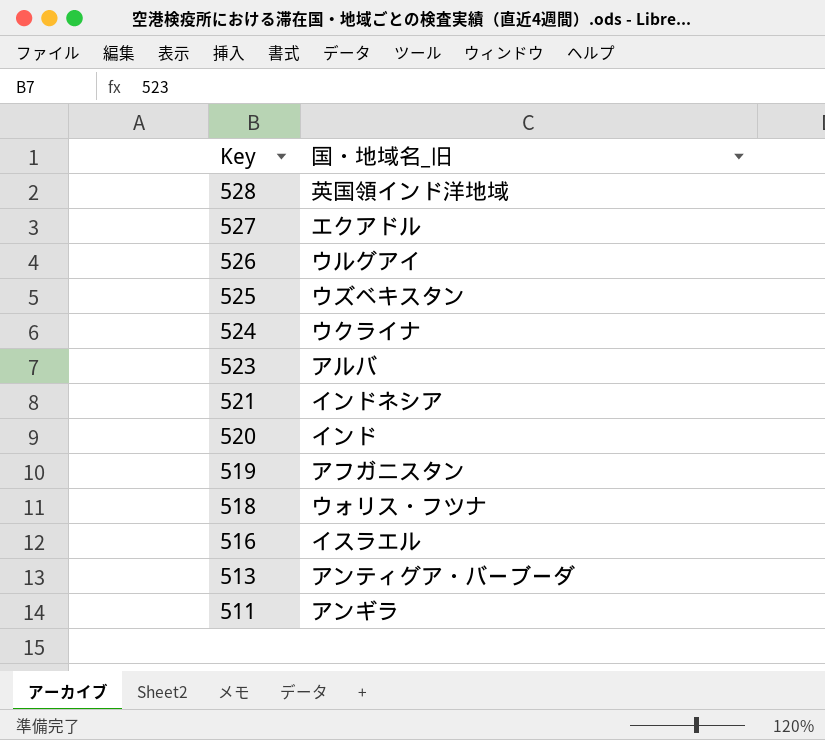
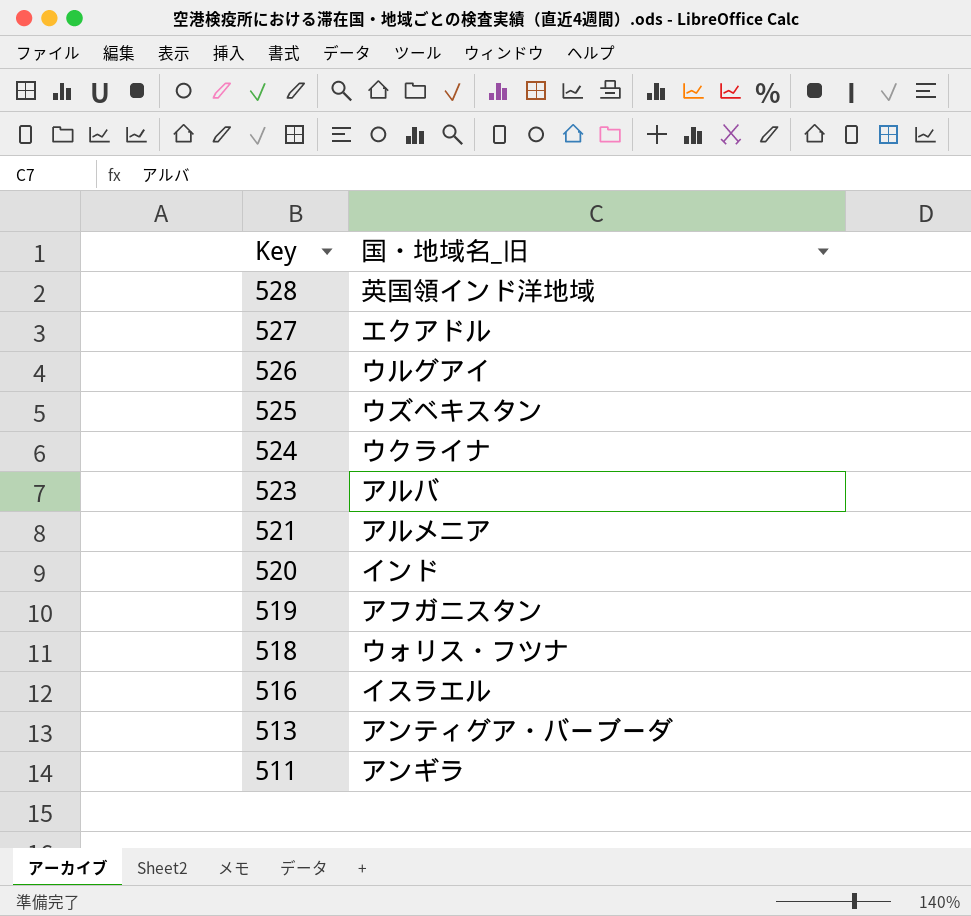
521 | 国・地域名_旧: インドネシア -> アルメニア

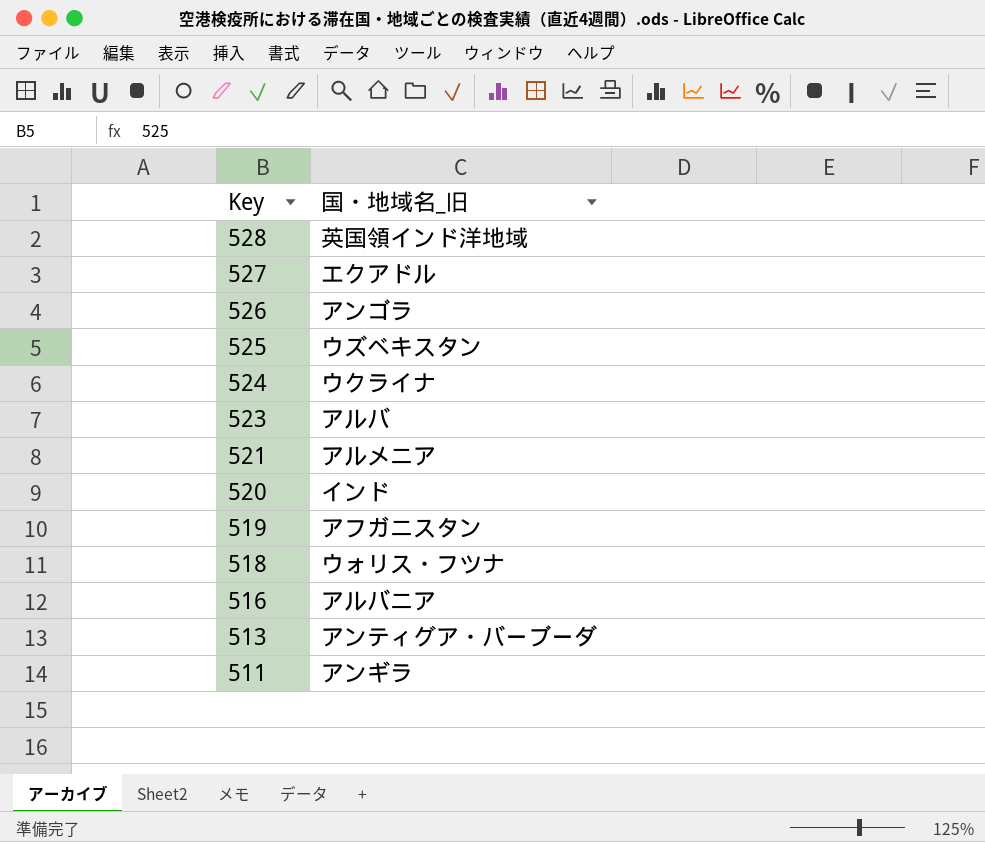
526 | 国・地域名_旧: ウルグアイ -> アンゴラ
516 | 国・地域名_旧: イスラエル -> アルバニア

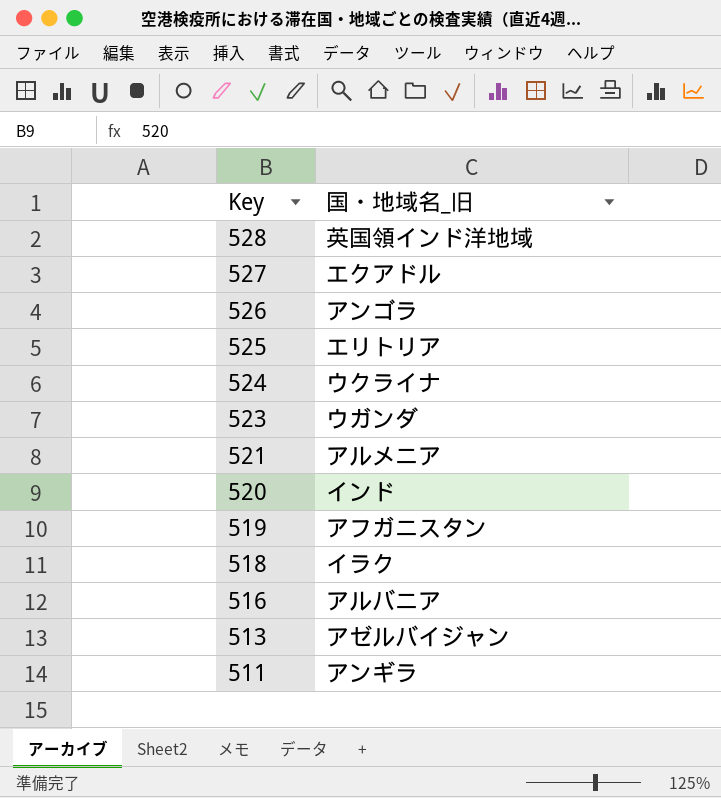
525 | 国・地域名_旧: ウズベキスタン -> エリトリア
523 | 国・地域名_旧: アルバ -> ウガンダ
518 | 国・地域名_旧: ウォリス・フツナ -> イラク
513 | 国・地域名_旧: アンティグア・バーブーダ -> アゼルバイジャン

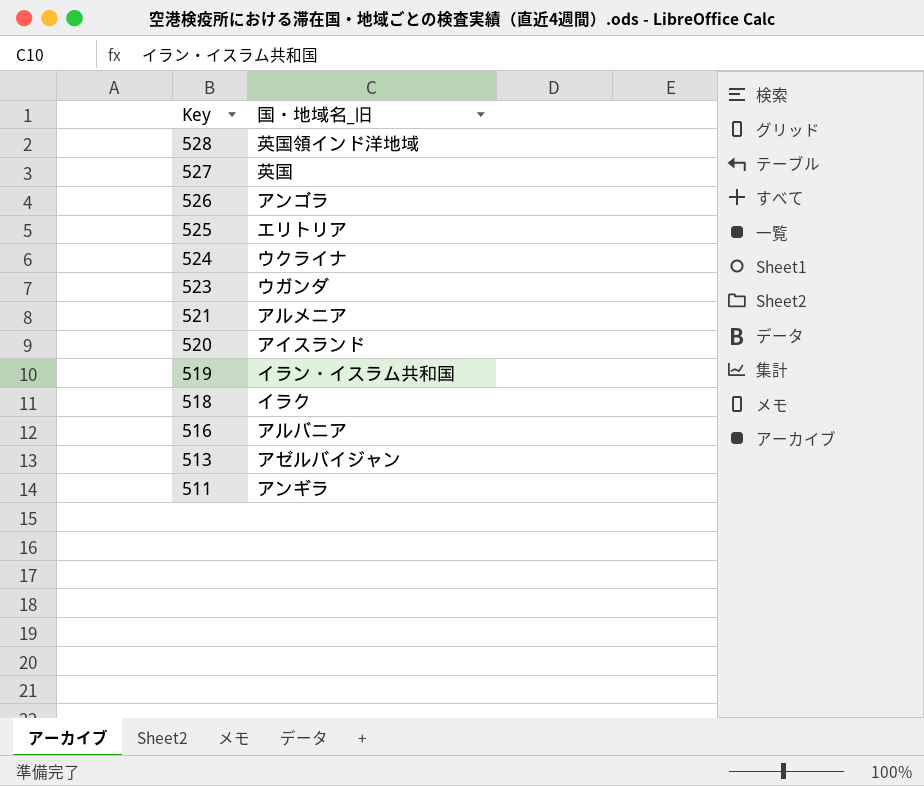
527 | 国・地域名_旧: エクアドル -> 英国
520 | 国・地域名_旧: インド -> アイスランド
519 | 国・地域名_旧: アフガニスタン -> イラン・イスラム共和国

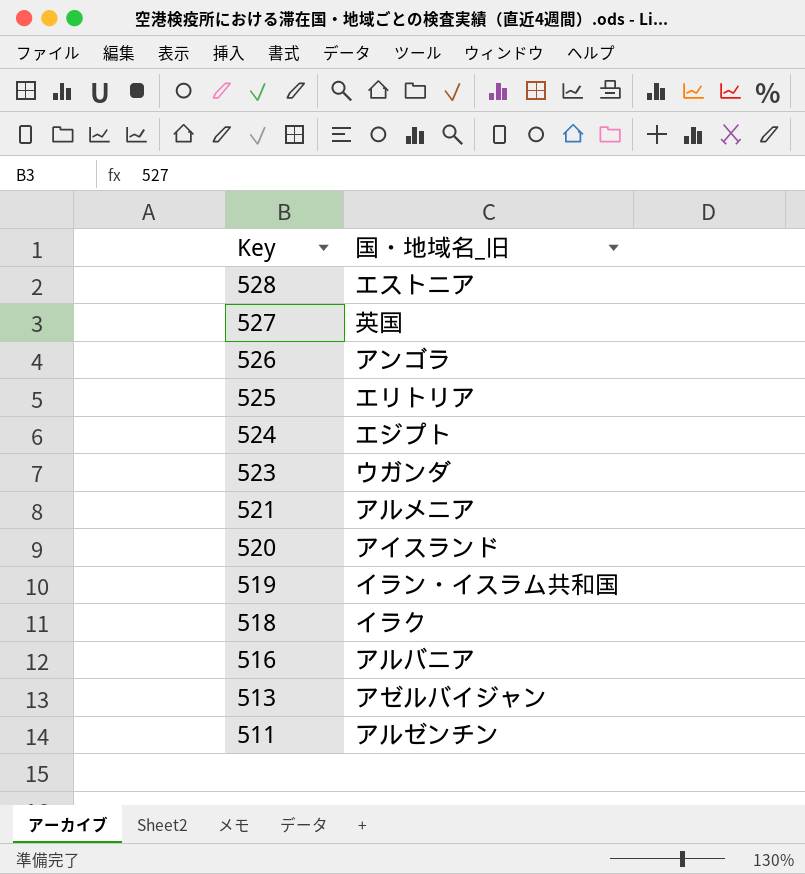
528 | 国・地域名_旧: 英国領インド洋地域 -> エストニア
524 | 国・地域名_旧: ウクライナ -> エジプト
511 | 国・地域名_旧: アンギラ -> アルゼンチン

